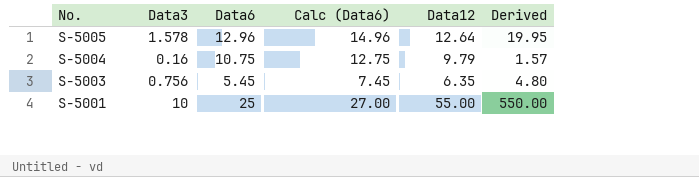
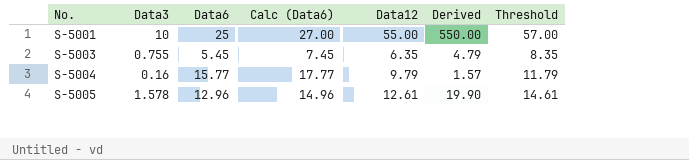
row order: No. descending -> No. ascending
column Threshold | formula: none -> [Data12] + 2
S-5003 | Data3: 0.756 -> 0.755
S-5003 | Derived: 4.80 -> 4.79
S-5004 | Data6: 10.75 -> 15.77
S-5004 | Calc (Data6): 12.75 -> 17.77
S-5005 | Data12: 12.64 -> 12.61
S-5005 | Derived: 19.95 -> 19.90

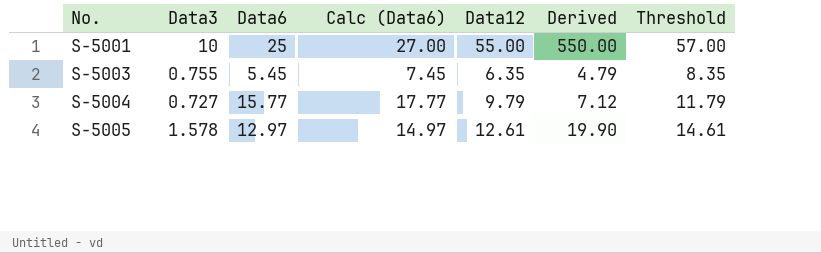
S-5004 | Data3: 0.16 -> 0.727
S-5004 | Derived: 1.57 -> 7.12
S-5005 | Data6: 12.96 -> 12.97
S-5005 | Calc (Data6): 14.96 -> 14.97

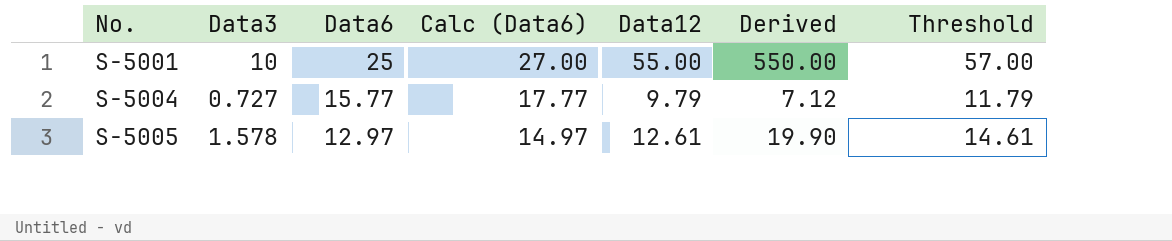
row S-5003: 0.755 | 5.45 | 7.45 | 6.35 | 4.79 | 8.35 -> none

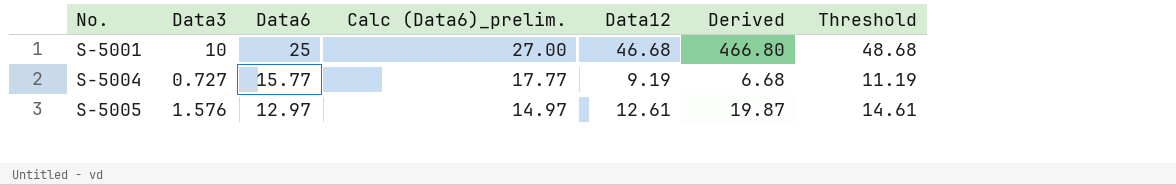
column name: Calc (Data6) -> Calc (Data6)_prelim.
S-5001 | Data12: 55.00 -> 46.68
S-5001 | Derived: 550.00 -> 466.80
S-5001 | Threshold: 57.00 -> 48.68
S-5004 | Data12: 9.79 -> 9.19
S-5004 | Derived: 7.12 -> 6.68
S-5004 | Threshold: 11.79 -> 11.19
S-5005 | Data3: 1.578 -> 1.576
S-5005 | Derived: 19.90 -> 19.87

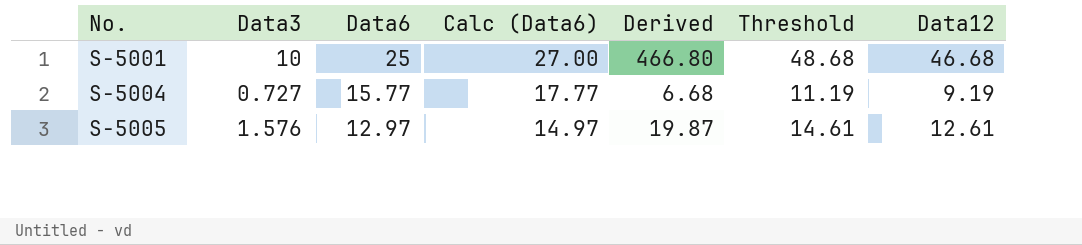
column name: Calc (Data6)_prelim. -> Calc (Data6)
column Data12 | position: 5 -> 7

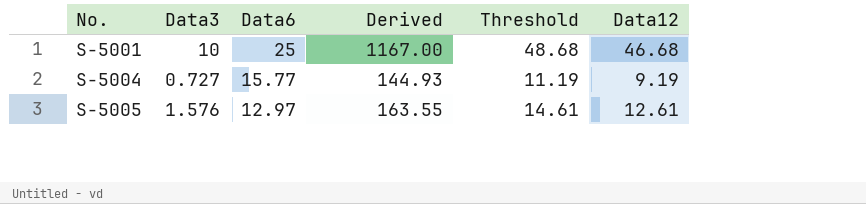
column Calc (Data6) | formula: [Data6] + 2 -> none
column Derived | formula: [Data3] * [Data12] -> [Data6] * [Data12]

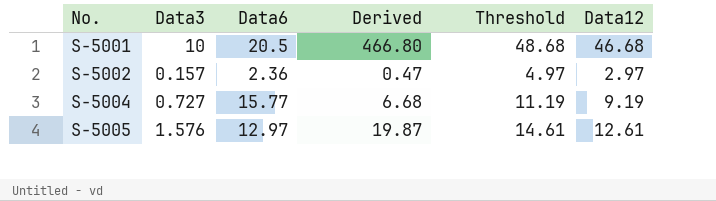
column Derived | formula: [Data6] * [Data12] -> [Data3] * [Data12]
S-5001 | Data6: 25 -> 20.5
row S-5002: none -> 0.157 | 2.36 | 0.47 | 4.97 | 2.97

